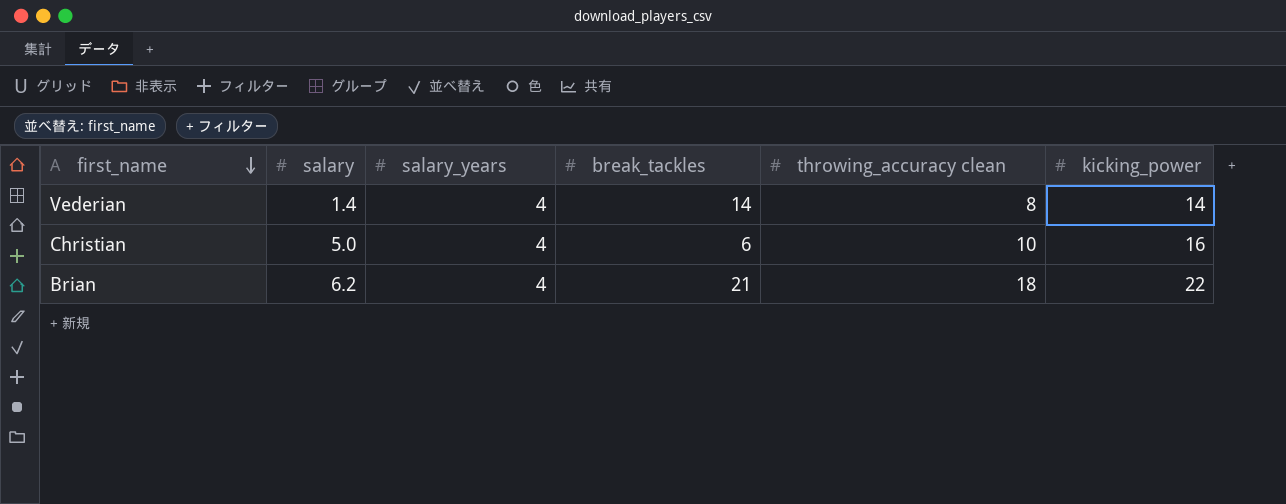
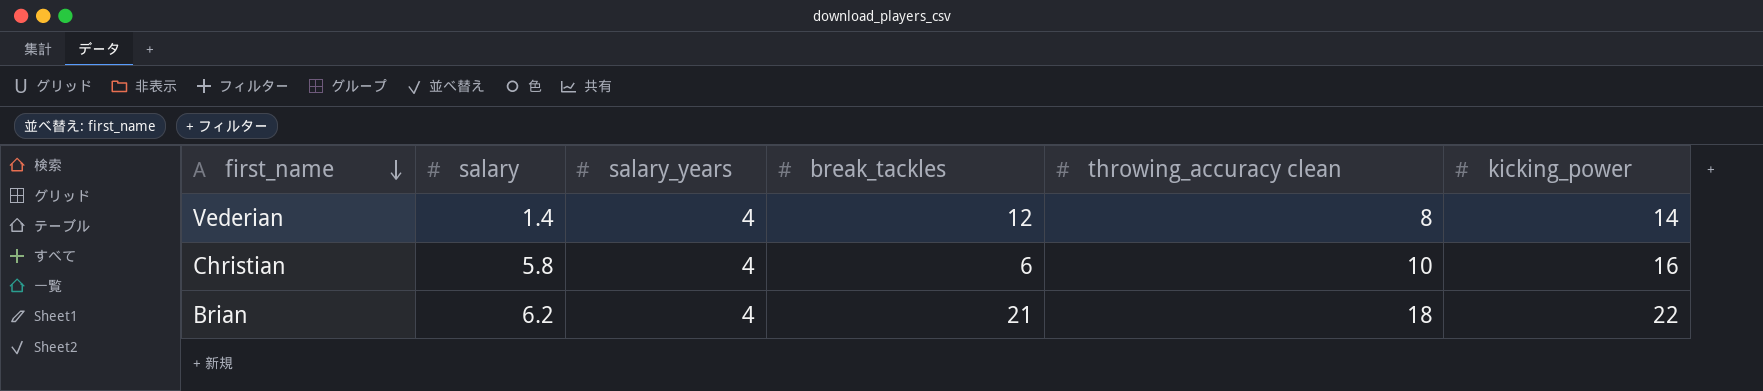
Vederian | break_tackles: 14 -> 12
Christian | salary: 5.0 -> 5.8

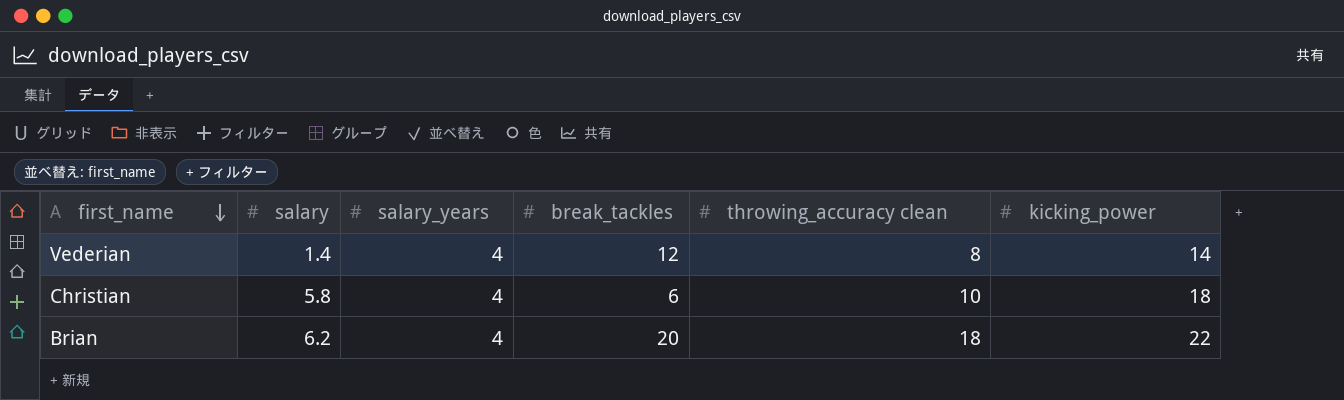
Christian | kicking_power: 16 -> 18
Brian | break_tackles: 21 -> 20

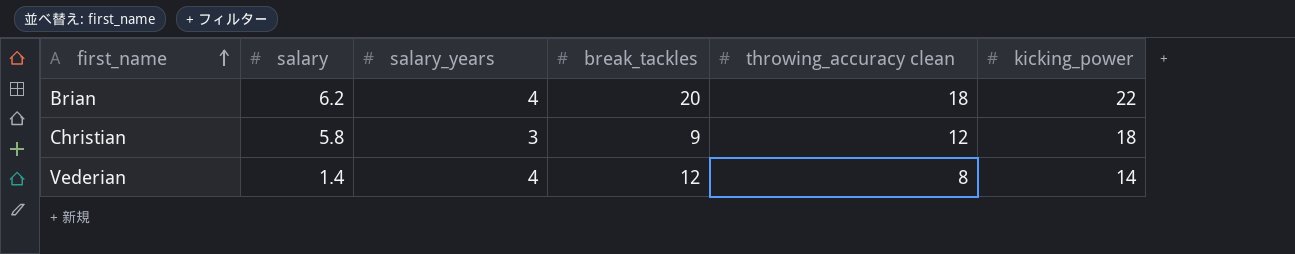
row order: first_name descending -> first_name ascending
Christian | salary_years: 4 -> 3
Christian | break_tackles: 6 -> 9
Christian | throwing_accuracy clean: 10 -> 12

